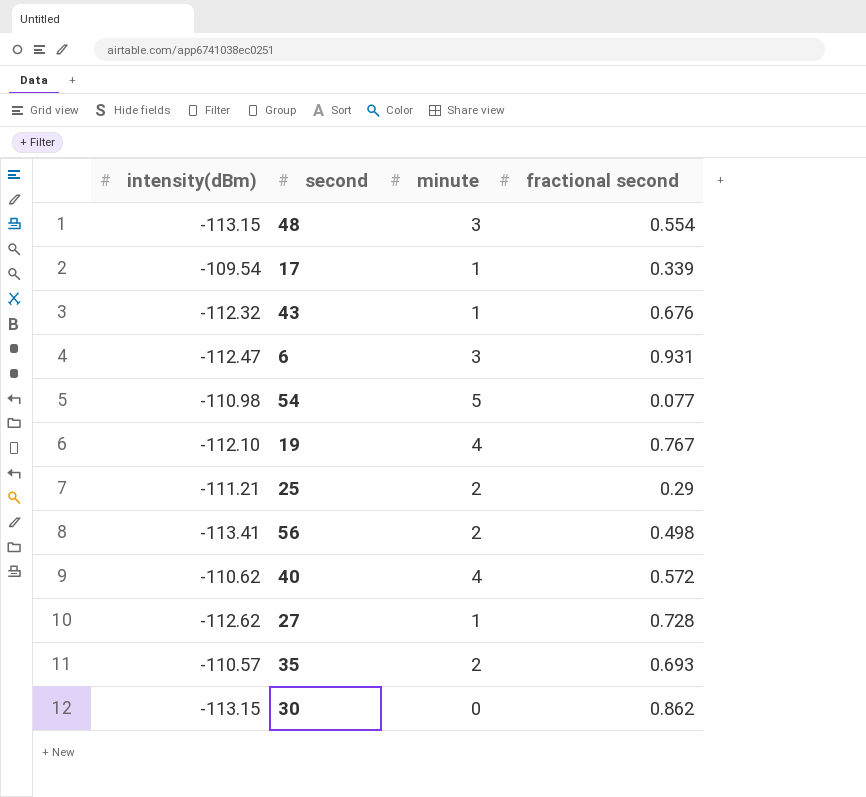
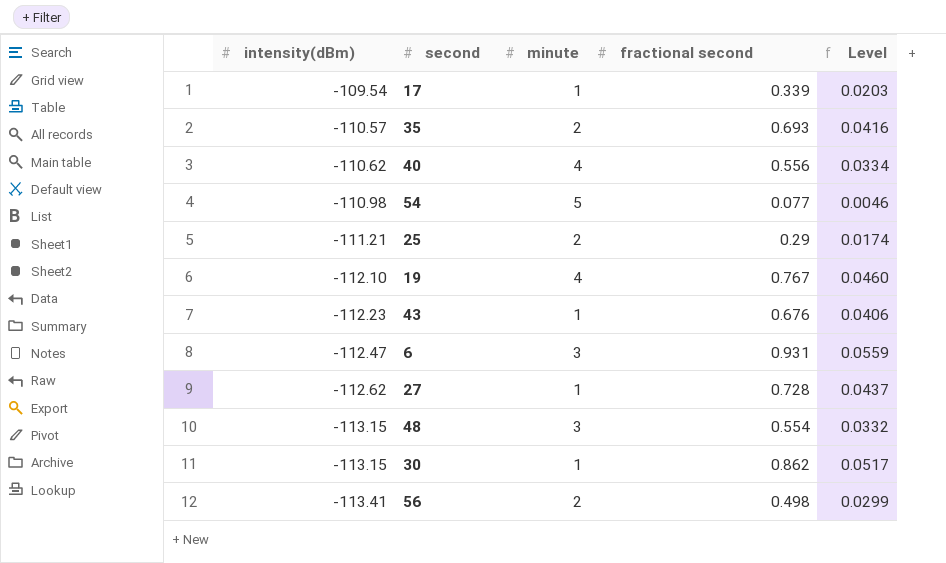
row order: none -> intensity(dBm) descending
column Level | formula: none -> [fractional second] * 0.06
40 | fractional second: 0.572 -> 0.556
43 | intensity(dBm): -112.32 -> -112.23
30 | minute: 0 -> 1

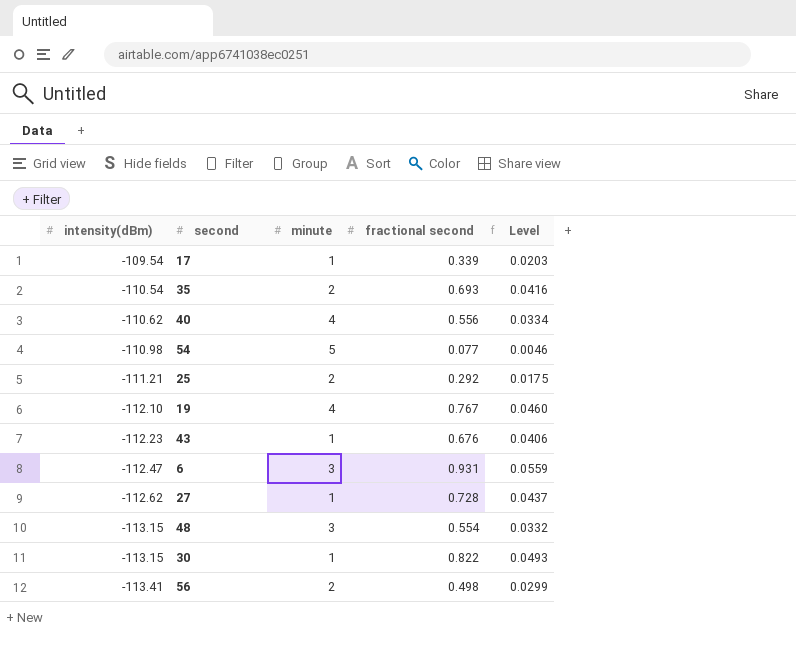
35 | intensity(dBm): -110.57 -> -110.54
25 | fractional second: 0.29 -> 0.292
25 | Level: 0.0174 -> 0.0175
30 | fractional second: 0.862 -> 0.822
30 | Level: 0.0517 -> 0.0493

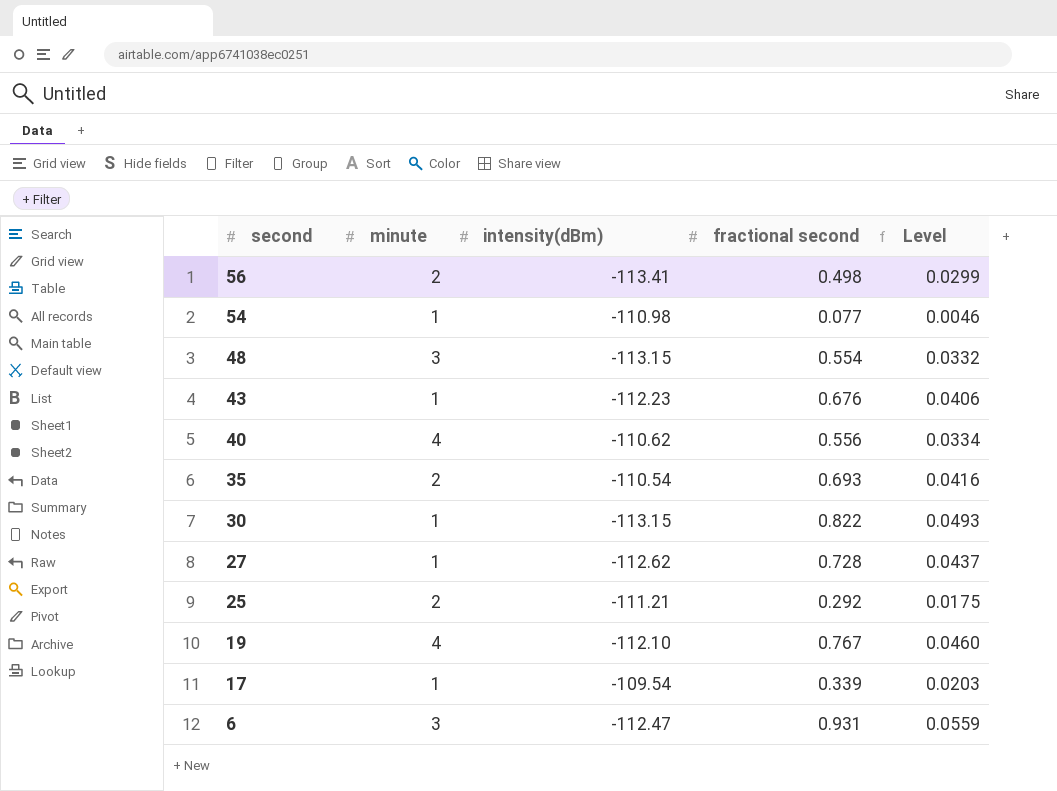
row order: intensity(dBm) descending -> second descending
column intensity(dBm) | position: 1 -> 3
54 | minute: 5 -> 1

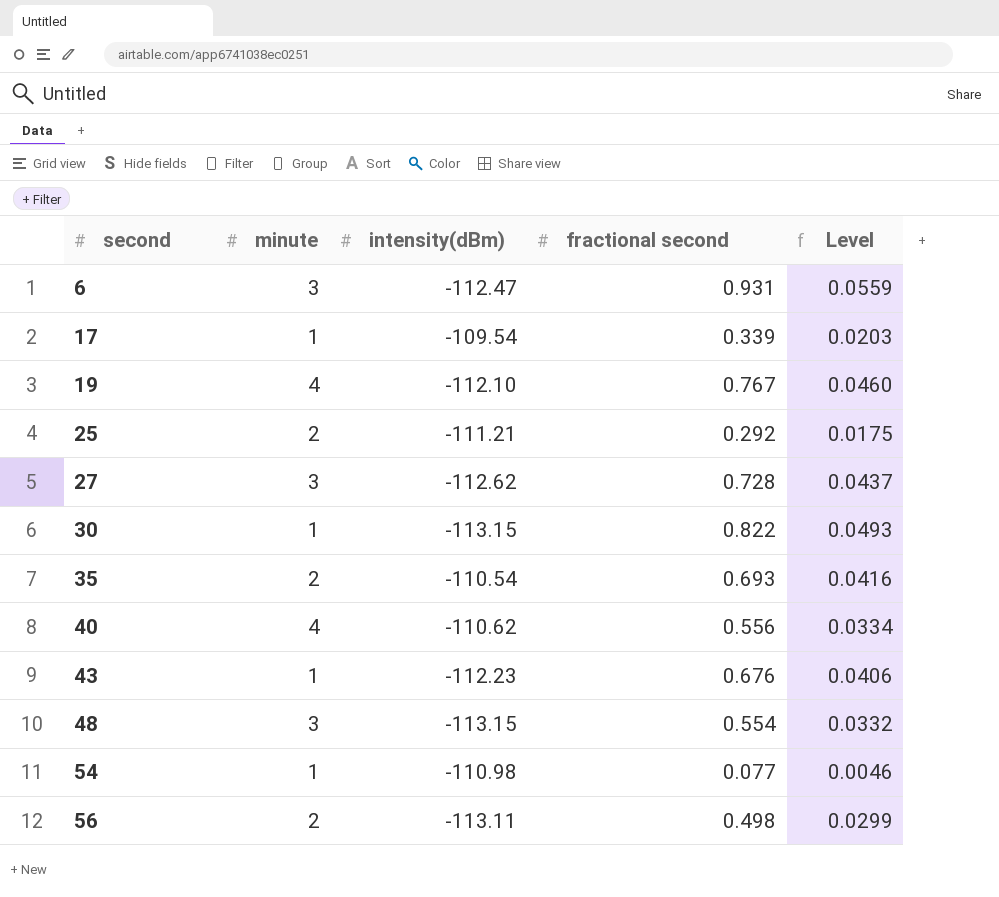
row order: second descending -> second ascending
27 | minute: 1 -> 3
56 | intensity(dBm): -113.41 -> -113.11

